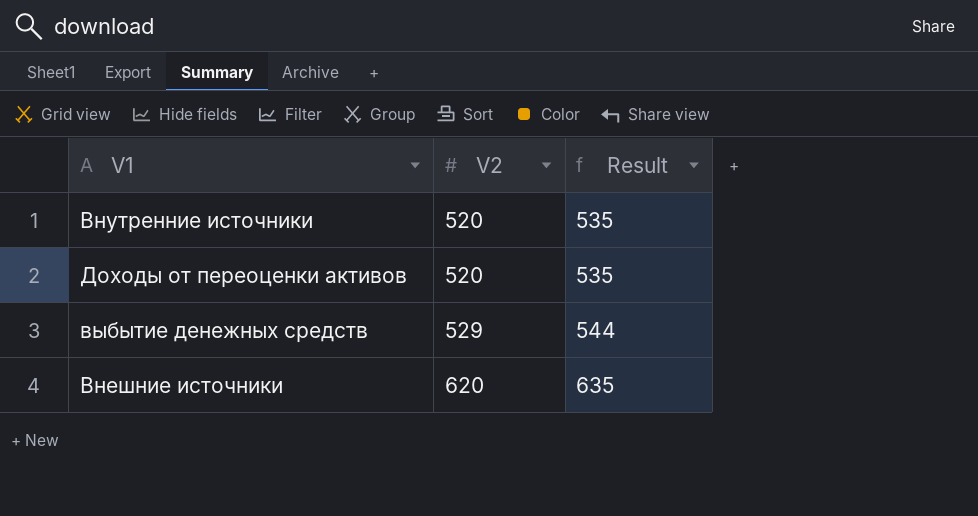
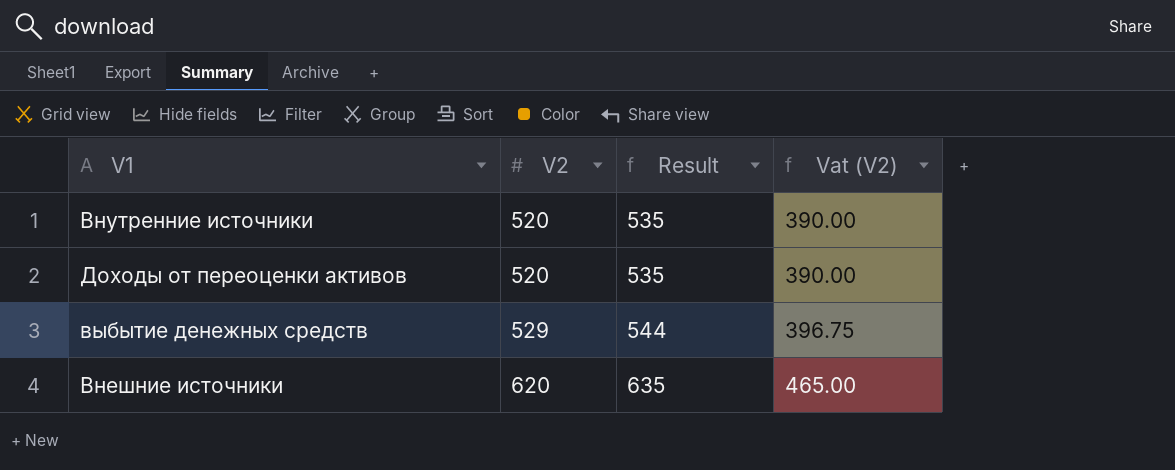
column Vat (V2) | formula: none -> [V2] * 0.75

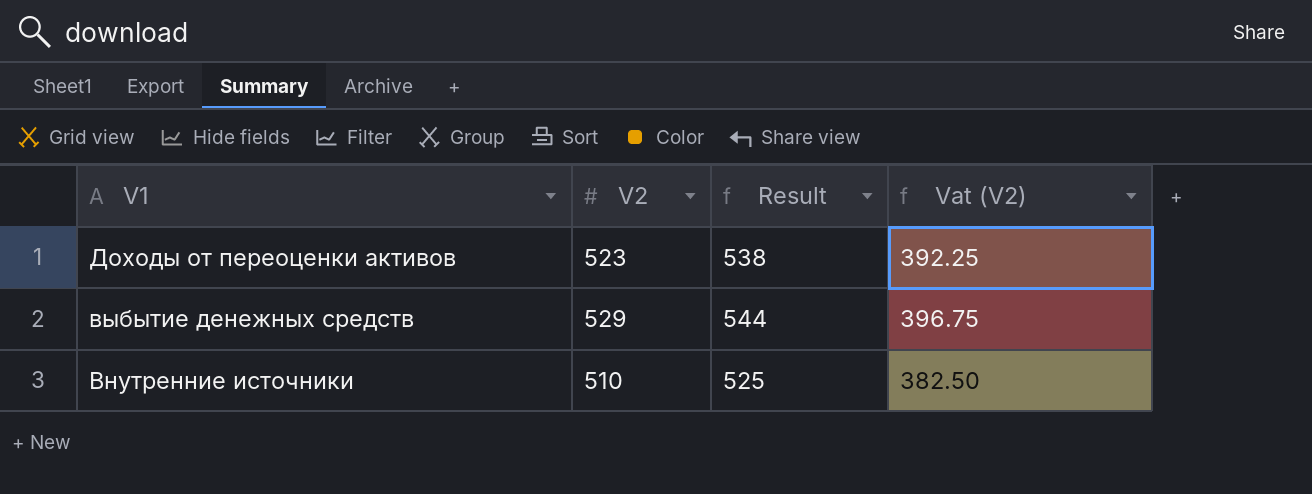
row order: V2 ascending -> V1 descending
row Внешние источники: 620 | 635 | 465.00 -> none
Доходы от переоценки активов | V2: 520 -> 523
Доходы от переоценки активов | Result: 535 -> 538
Доходы от переоценки активов | Vat (V2): 390.00 -> 392.25
Внутренние источники | V2: 520 -> 510
Внутренние источники | Result: 535 -> 525
Внутренние источники | Vat (V2): 390.00 -> 382.50

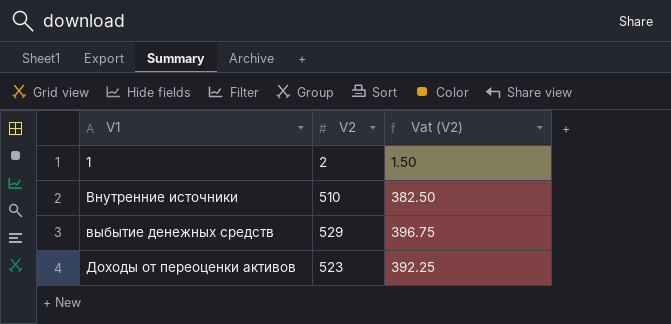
row order: V1 descending -> V1 ascending
column Result | formula: [V2] + 15 -> none
row 1: none -> 2 | 1.50

